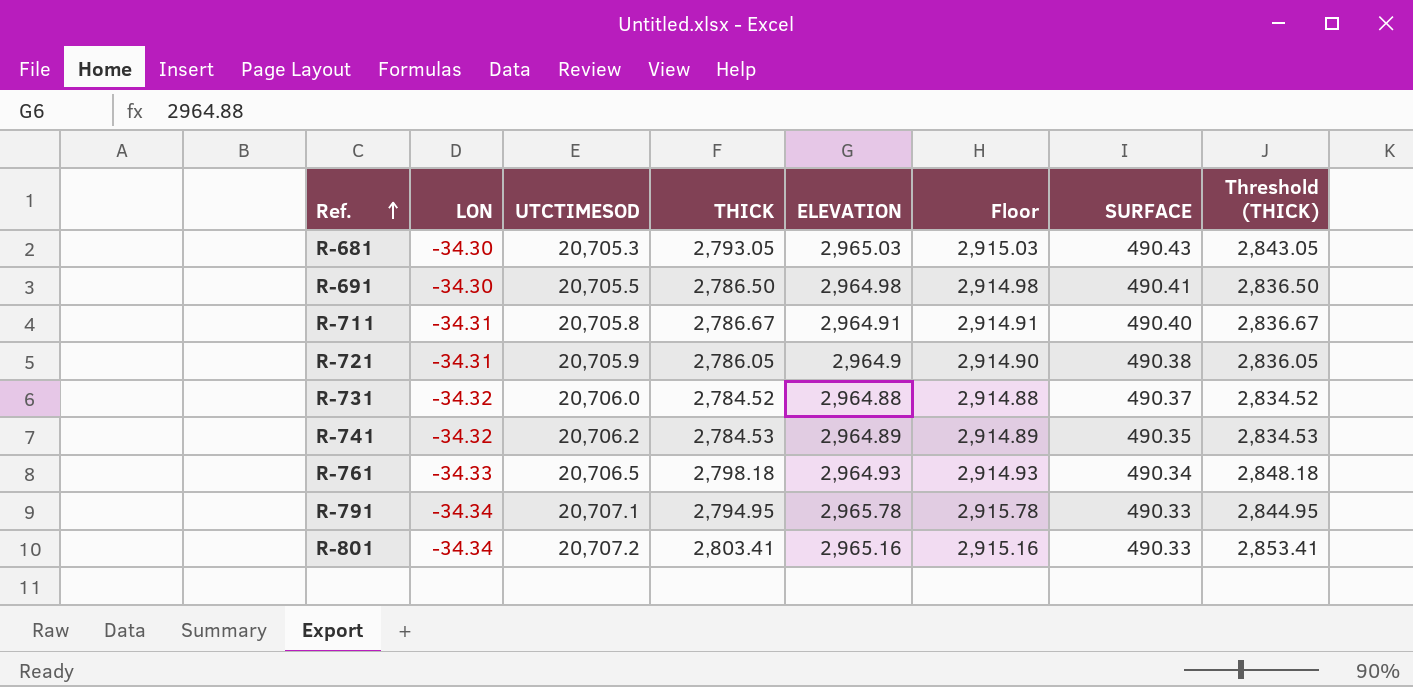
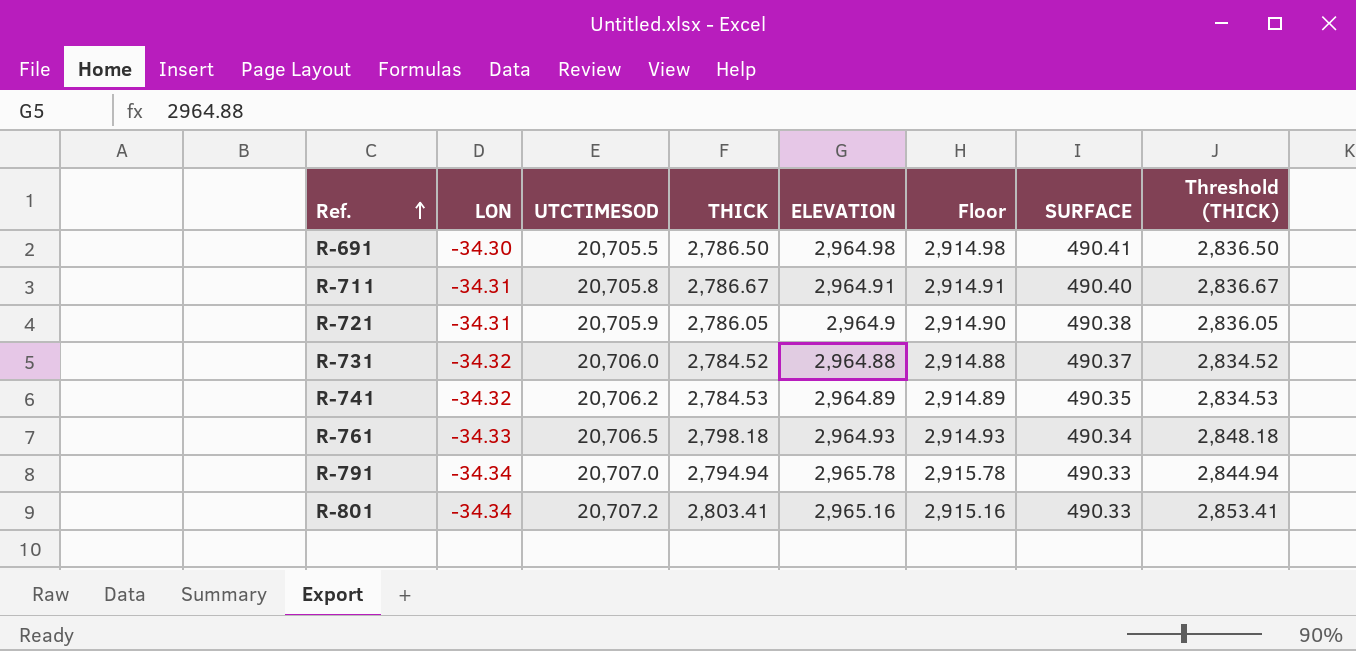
row R-681: -34.30 | 20,705.3 | 2,793.05 | 2,965.03 | 2,915.03 | 490.43 | 2,843.05 -> none
R-791 | UTCTIMESOD: 20,707.1 -> 20,707.0
R-791 | THICK: 2,794.95 -> 2,794.94
R-791 | Threshold (THICK): 2,844.95 -> 2,844.94

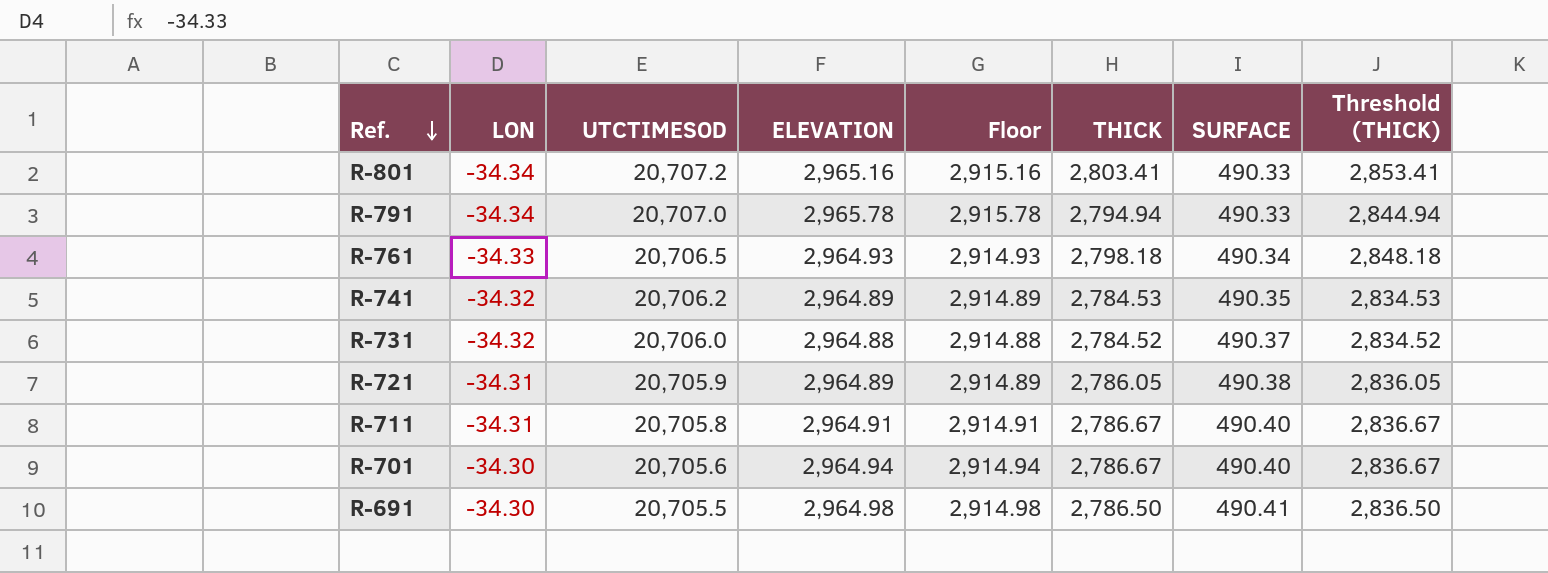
row order: Ref. ascending -> Ref. descending
column THICK | position: 4 -> 6
R-721 | ELEVATION: 2,964.9 -> 2,964.89
R-721 | Floor: 2,914.90 -> 2,914.89
row R-701: none -> -34.30 | 20,705.6 | 2,964.94 | 2,914.94 | 2,786.67 | 490.40 | 2,836.67

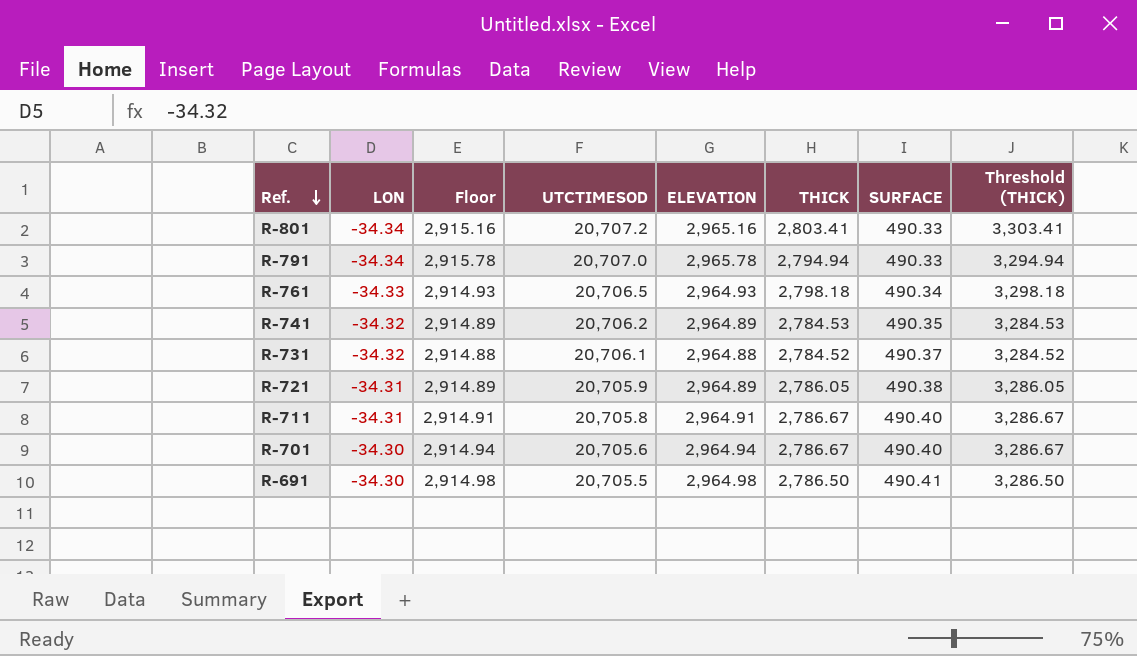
column Floor | position: 5 -> 3
column Threshold (THICK) | formula: [THICK] + 50 -> [THICK] + 500
R-731 | UTCTIMESOD: 20,706.0 -> 20,706.1

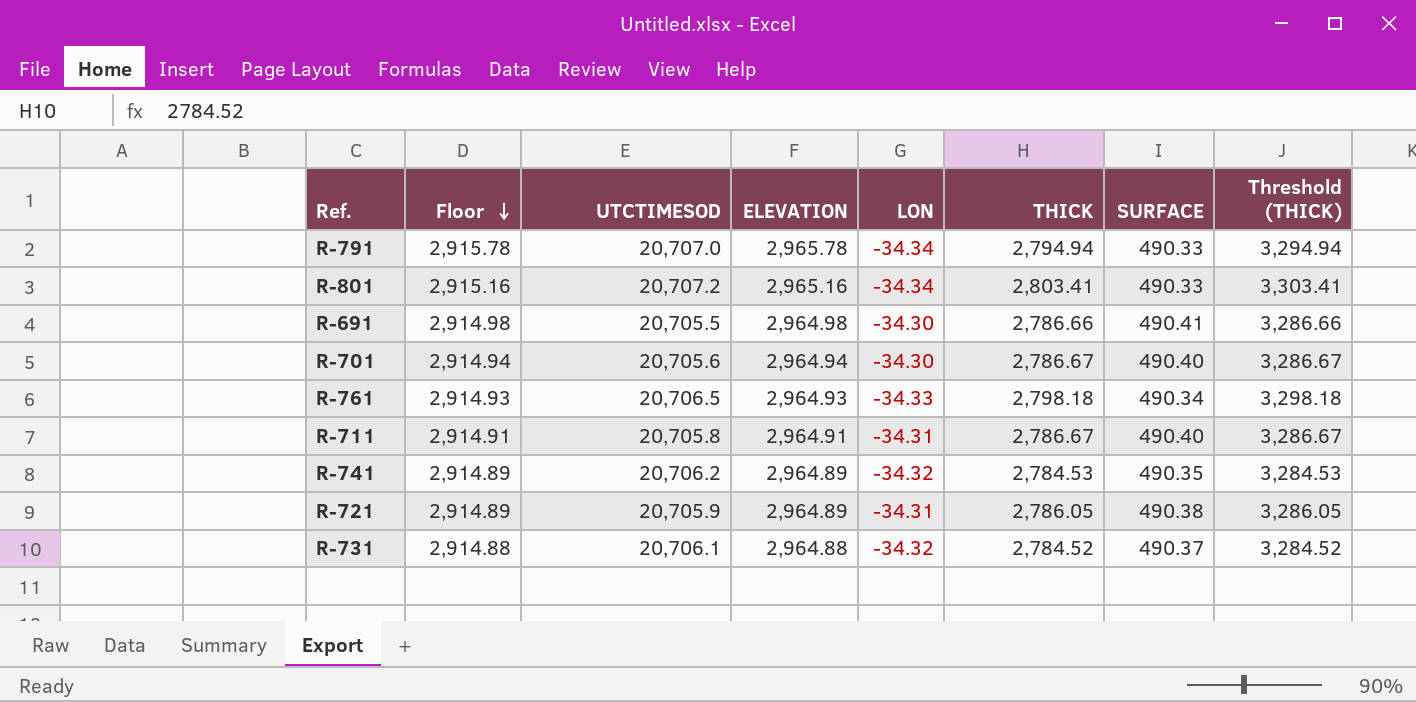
row order: Ref. descending -> Floor descending
column LON | position: 2 -> 5
R-691 | THICK: 2,786.50 -> 2,786.66
R-691 | Threshold (THICK): 3,286.50 -> 3,286.66

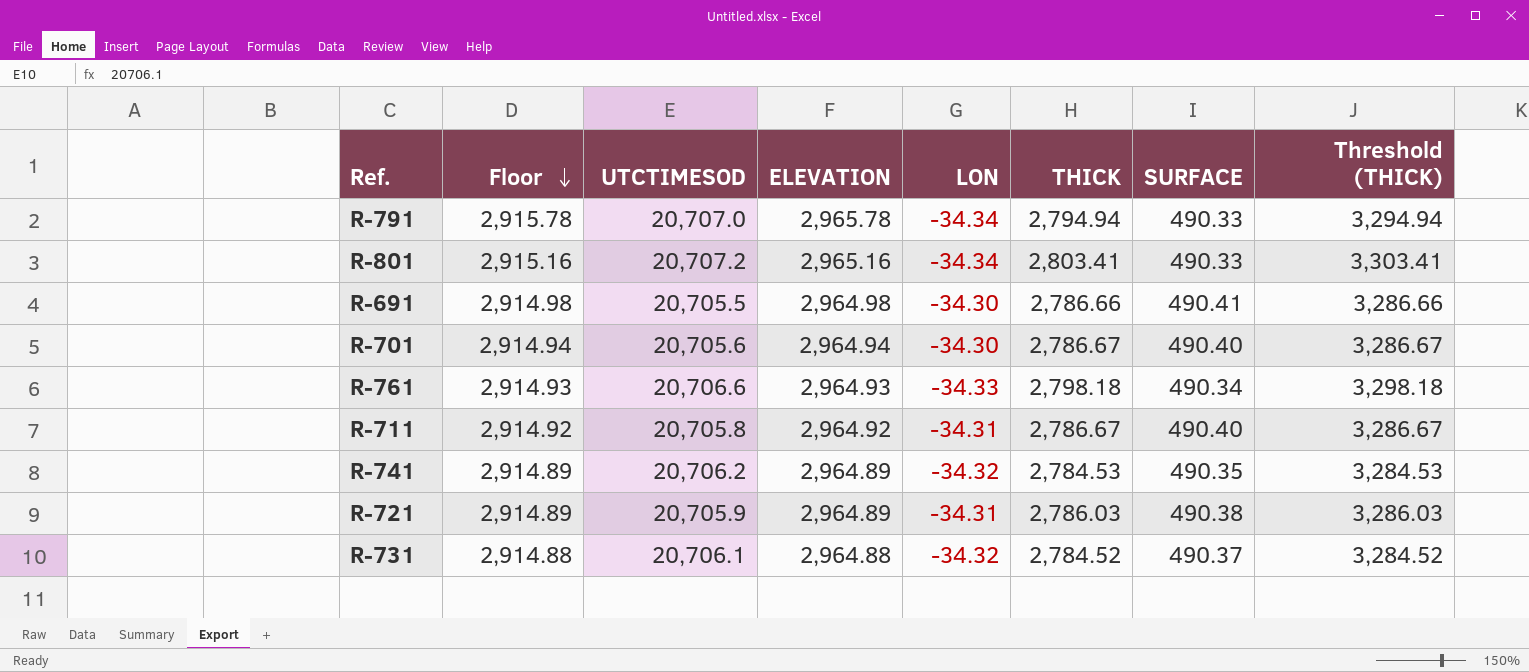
R-761 | UTCTIMESOD: 20,706.5 -> 20,706.6
R-711 | Floor: 2,914.91 -> 2,914.92
R-711 | ELEVATION: 2,964.91 -> 2,964.92
R-721 | THICK: 2,786.05 -> 2,786.03
R-721 | Threshold (THICK): 3,286.05 -> 3,286.03

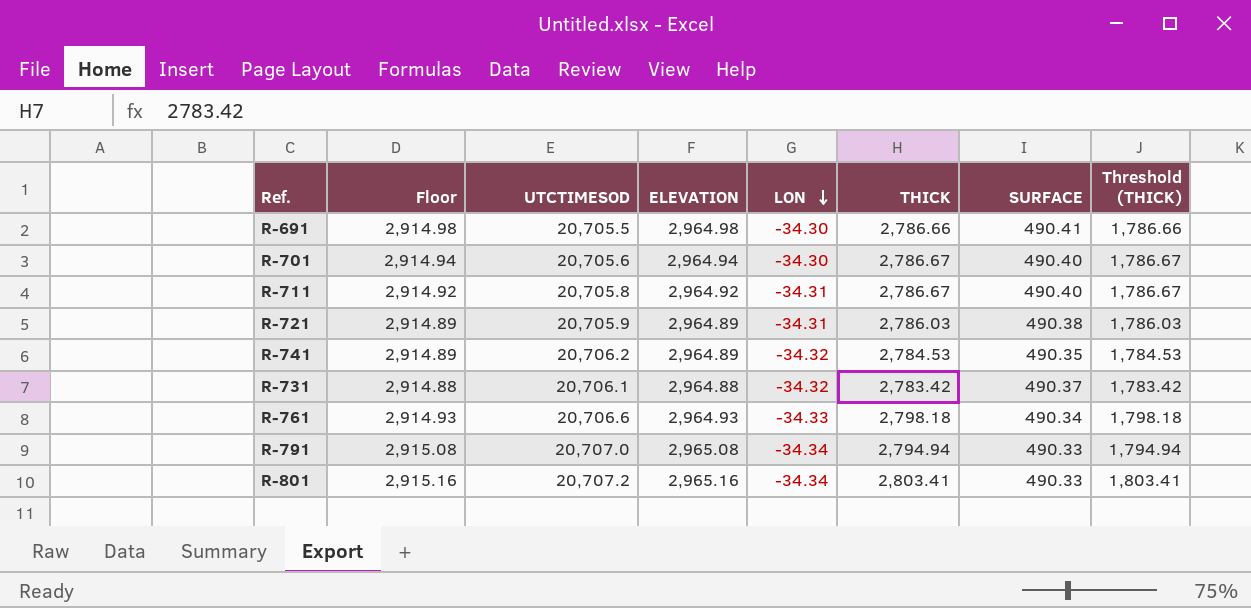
row order: Floor descending -> LON descending
column Threshold (THICK) | formula: [THICK] + 500 -> [THICK] - 1000
R-731 | THICK: 2,784.52 -> 2,783.42
R-791 | Floor: 2,915.78 -> 2,915.08
R-791 | ELEVATION: 2,965.78 -> 2,965.08

